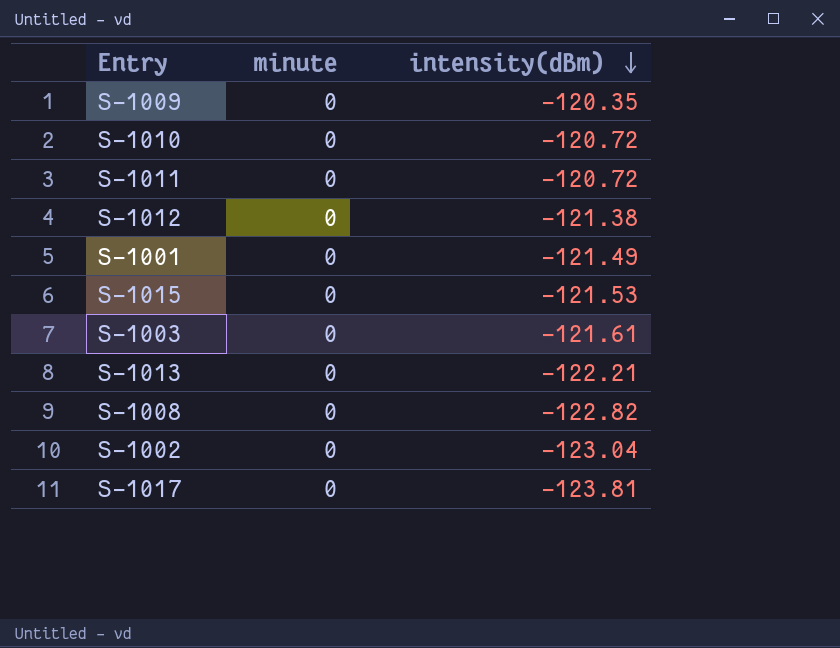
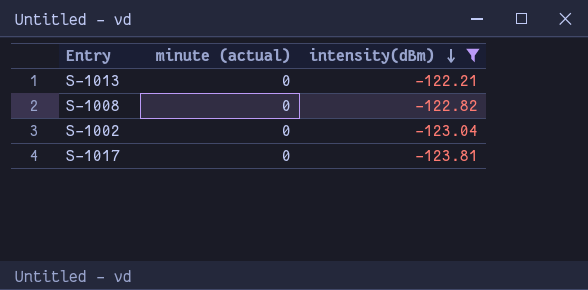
filter: none -> intensity(dBm) <= -122.21
column name: minute -> minute (actual)

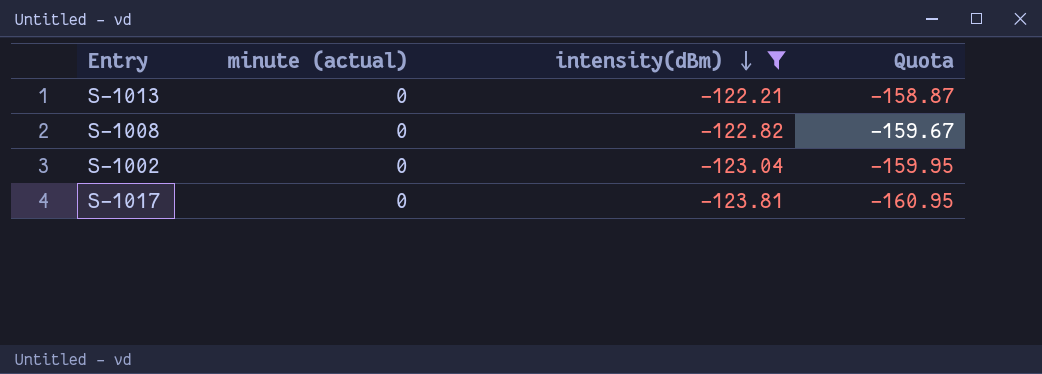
column Quota | formula: none -> [intensity(dBm)] * 1.3

